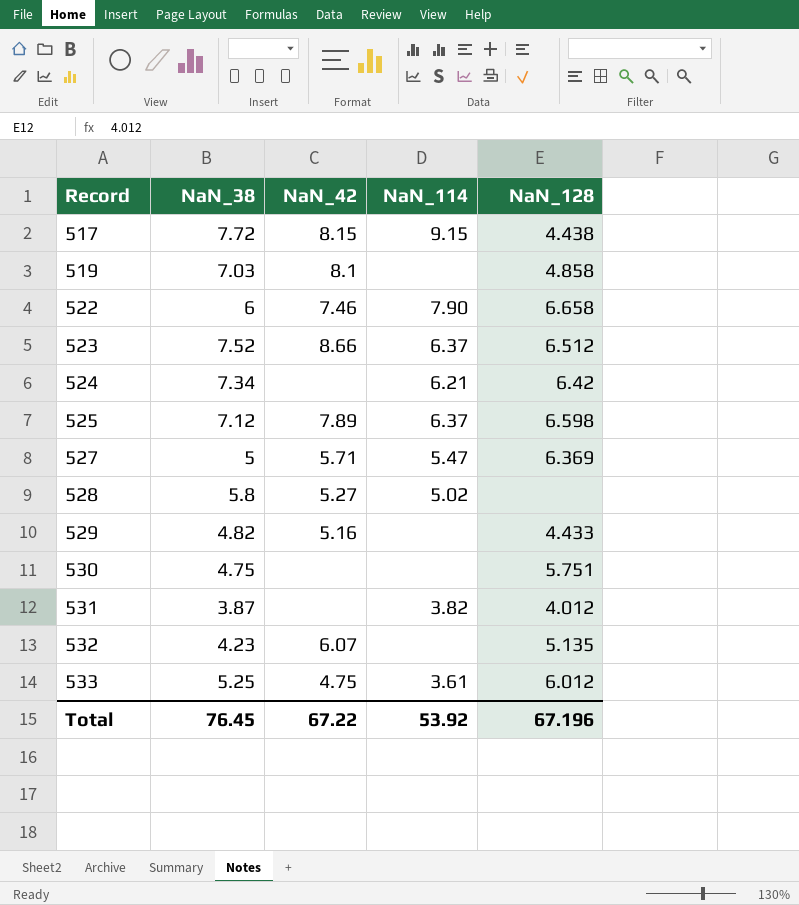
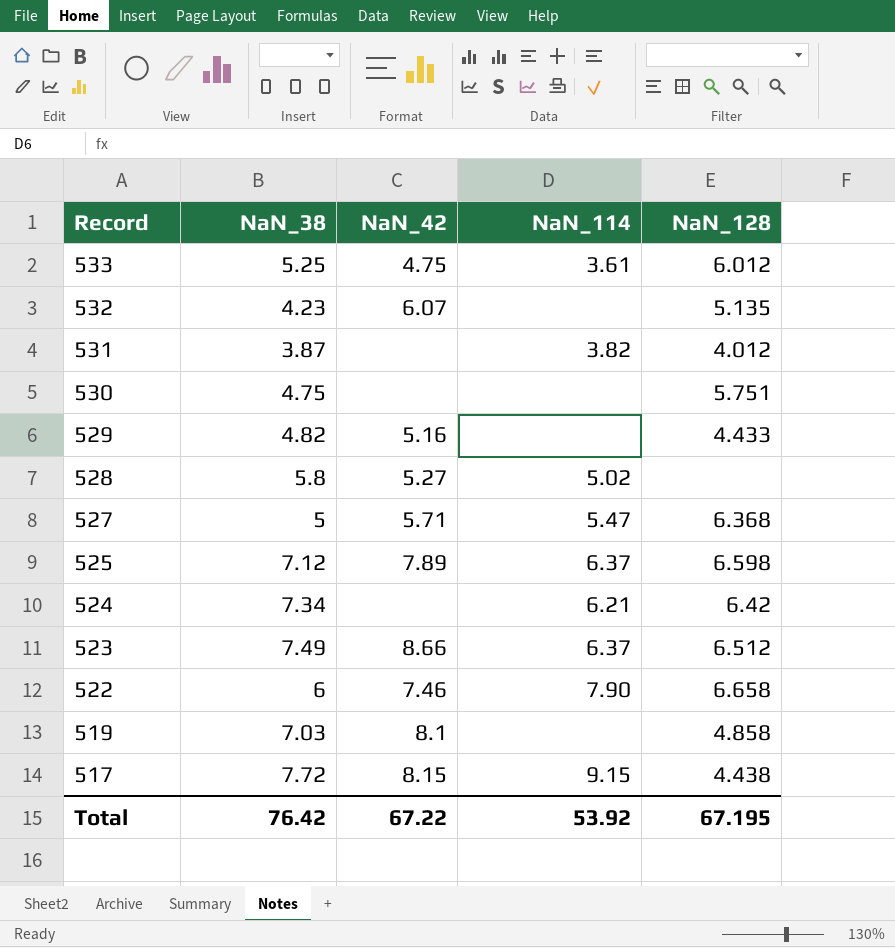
row order: Record ascending -> Record descending
527 | NaN_128: 6.369 -> 6.368
523 | NaN_38: 7.52 -> 7.49
Total | NaN_38: 76.45 -> 76.42
Total | NaN_128: 67.196 -> 67.195

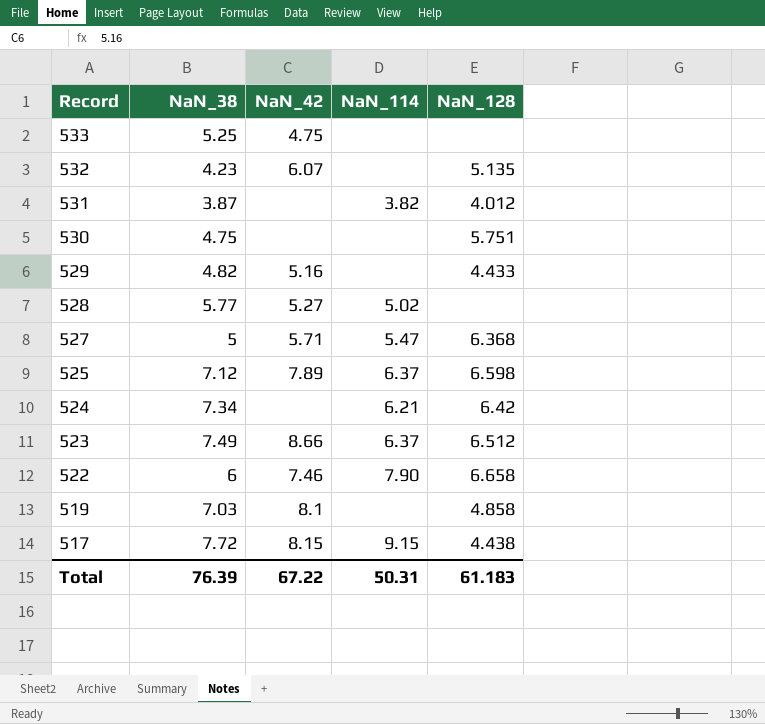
533 | NaN_114: 3.61 -> none
533 | NaN_128: 6.012 -> none
528 | NaN_38: 5.8 -> 5.77
Total | NaN_38: 76.42 -> 76.39
Total | NaN_114: 53.92 -> 50.31
Total | NaN_128: 67.195 -> 61.183

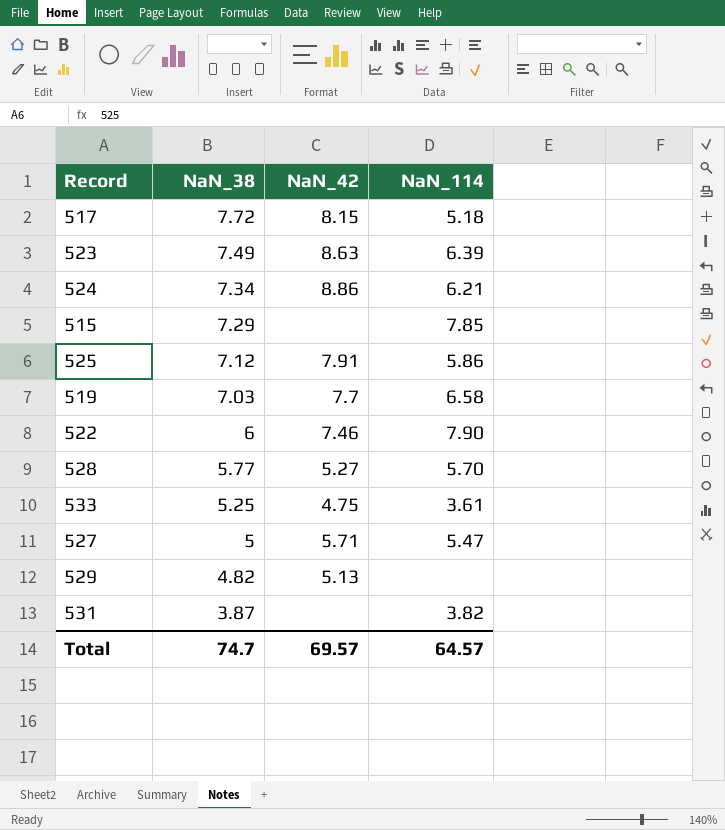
row order: Record descending -> NaN_38 descending
column NaN_128 | position: 5 -> none
row 532: 4.23 | 6.07 | none | 5.135 -> none
row 530: 4.75 | none | none | 5.751 -> none
517 | NaN_114: 9.15 -> 5.18
523 | NaN_42: 8.66 -> 8.63
523 | NaN_114: 6.37 -> 6.39
524 | NaN_42: none -> 8.86
row 515: none -> 7.29 | none | 7.85
525 | NaN_42: 7.89 -> 7.91
525 | NaN_114: 6.37 -> 5.86
519 | NaN_42: 8.1 -> 7.7
519 | NaN_114: none -> 6.58
528 | NaN_114: 5.02 -> 5.70
533 | NaN_114: none -> 3.61
529 | NaN_42: 5.16 -> 5.13
Total | NaN_38: 76.39 -> 74.7
Total | NaN_42: 67.22 -> 69.57
Total | NaN_114: 50.31 -> 64.57

